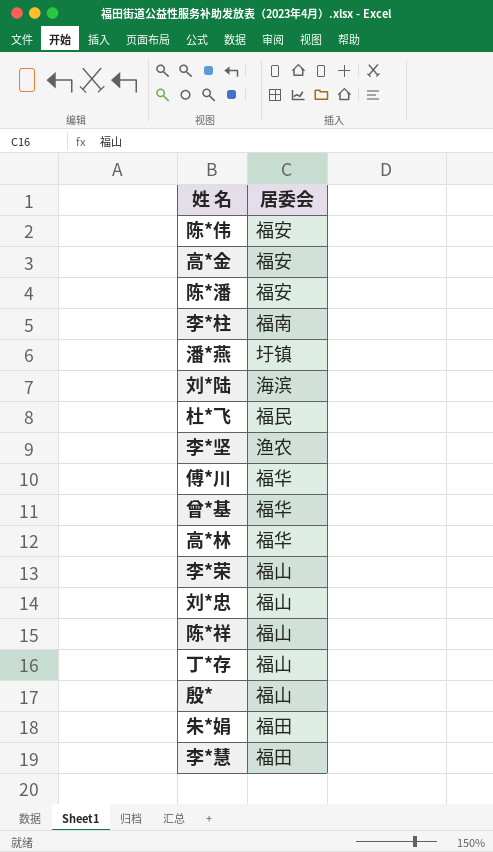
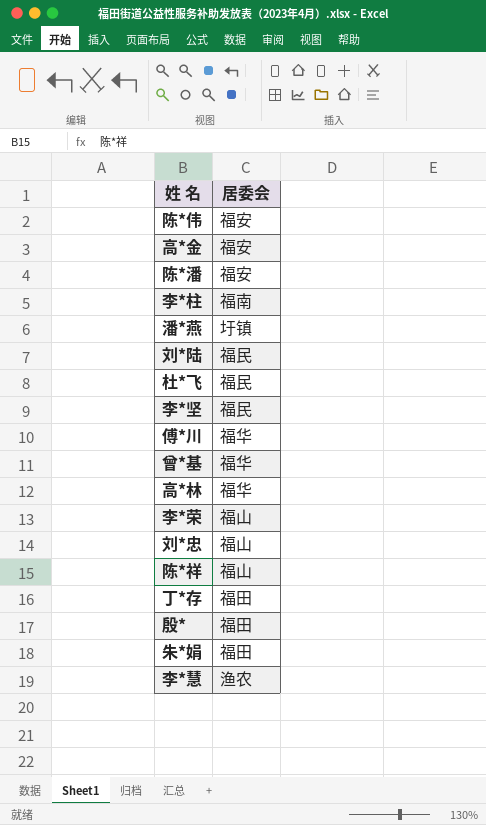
刘*陆 | 居委会: 海滨 -> 福民
李*坚 | 居委会: 渔农 -> 福民
丁*存 | 居委会: 福山 -> 福田
殷* | 居委会: 福山 -> 福田
李*慧 | 居委会: 福田 -> 渔农

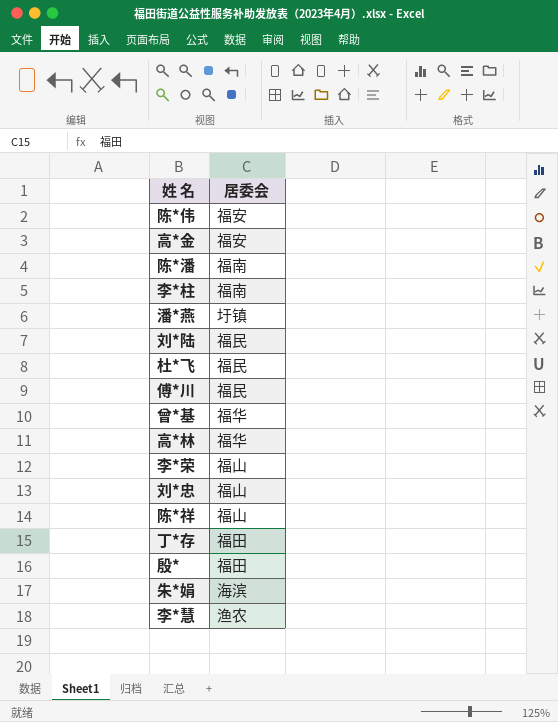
row 李*坚: 福民 -> none
陈*潘 | 居委会: 福安 -> 福南
傅*川 | 居委会: 福华 -> 福民
朱*娟 | 居委会: 福田 -> 海滨

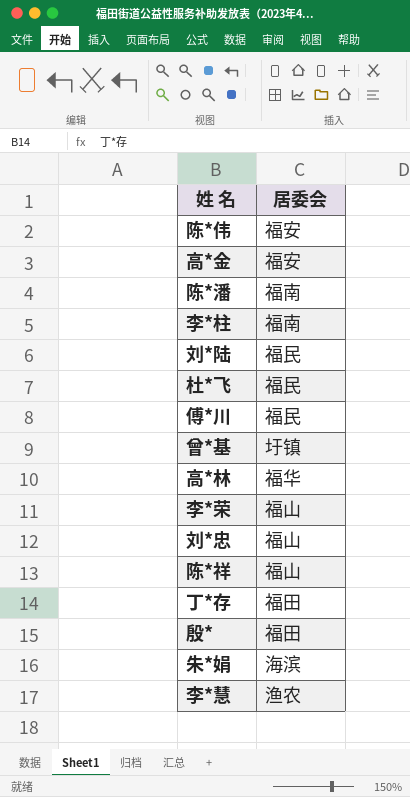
row 潘*燕: 圩镇 -> none
曾*基 | 居委会: 福华 -> 圩镇

